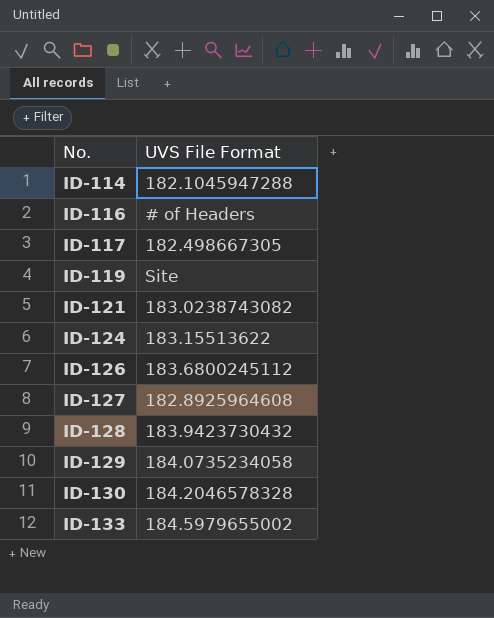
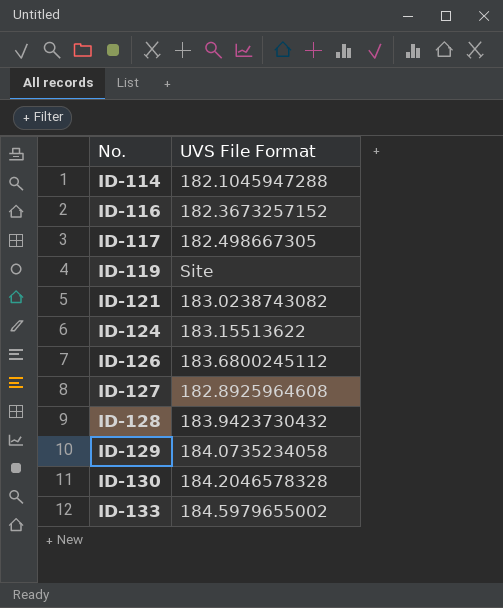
ID-116 | UVS File Format: # of Headers -> 182.3673257152

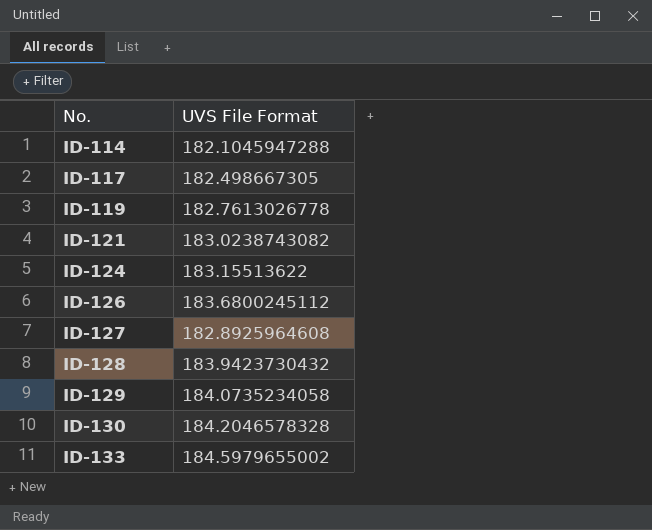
row ID-116: 182.3673257152 -> none
ID-119 | UVS File Format: Site -> 182.7613026778

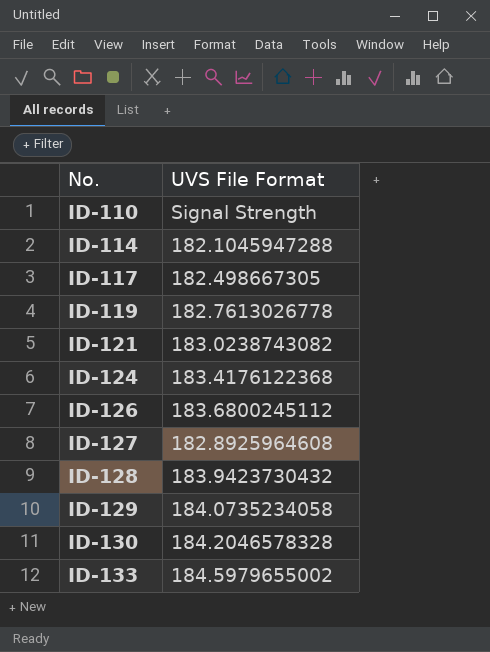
row ID-110: none -> Signal Strength
ID-124 | UVS File Format: 183.15513622 -> 183.4176122368

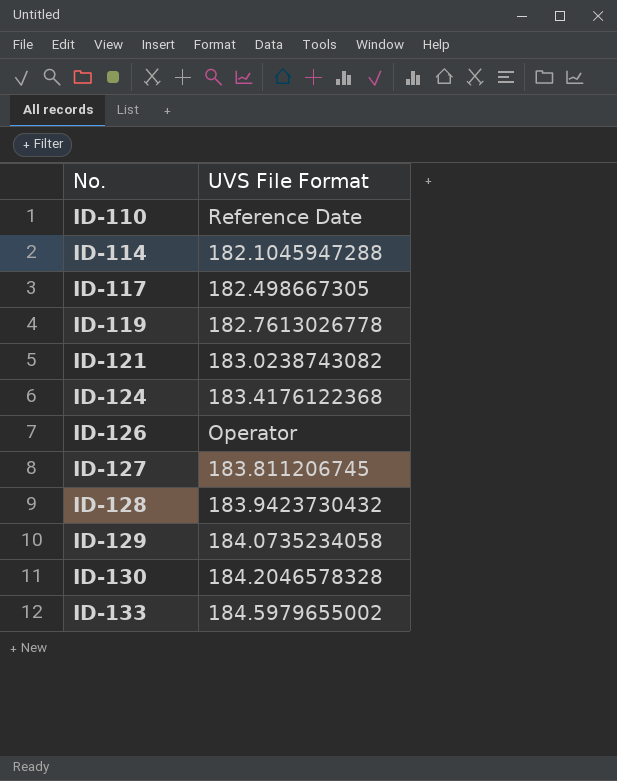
ID-110 | UVS File Format: Signal Strength -> Reference Date
ID-126 | UVS File Format: 183.6800245112 -> Operator
ID-127 | UVS File Format: 182.8925964608 -> 183.811206745

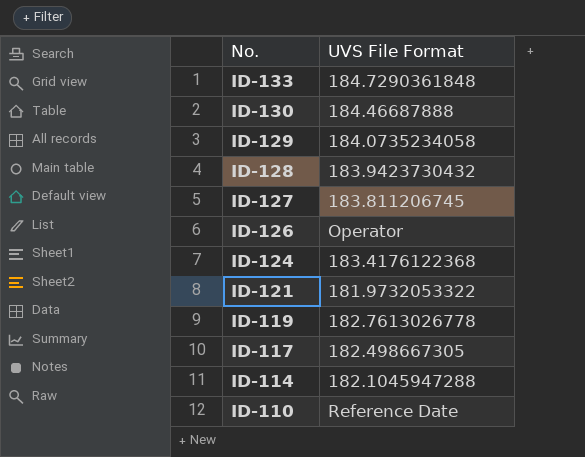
row order: No. ascending -> No. descending
ID-133 | UVS File Format: 184.5979655002 -> 184.7290361848
ID-130 | UVS File Format: 184.2046578328 -> 184.46687888
ID-121 | UVS File Format: 183.0238743082 -> 181.9732053322

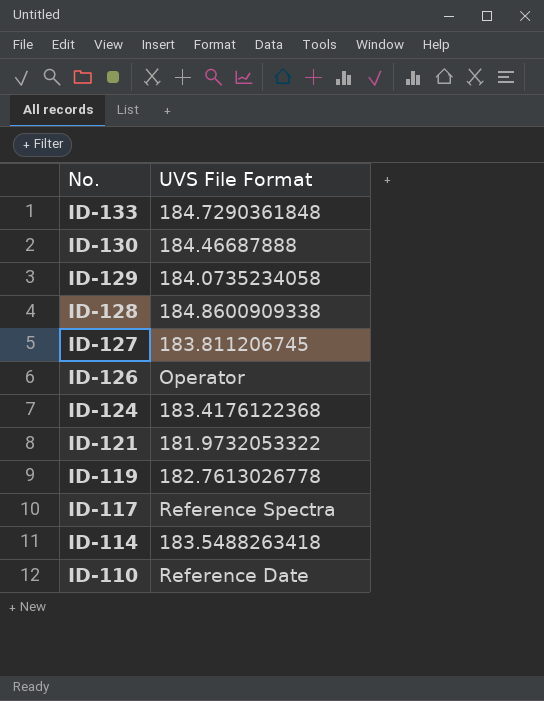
ID-128 | UVS File Format: 183.9423730432 -> 184.8600909338
ID-117 | UVS File Format: 182.498667305 -> Reference Spectra
ID-114 | UVS File Format: 182.1045947288 -> 183.5488263418

